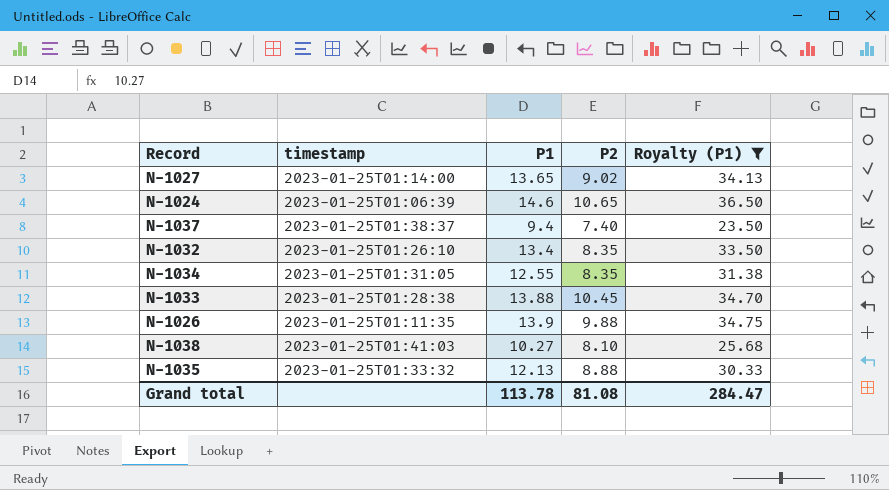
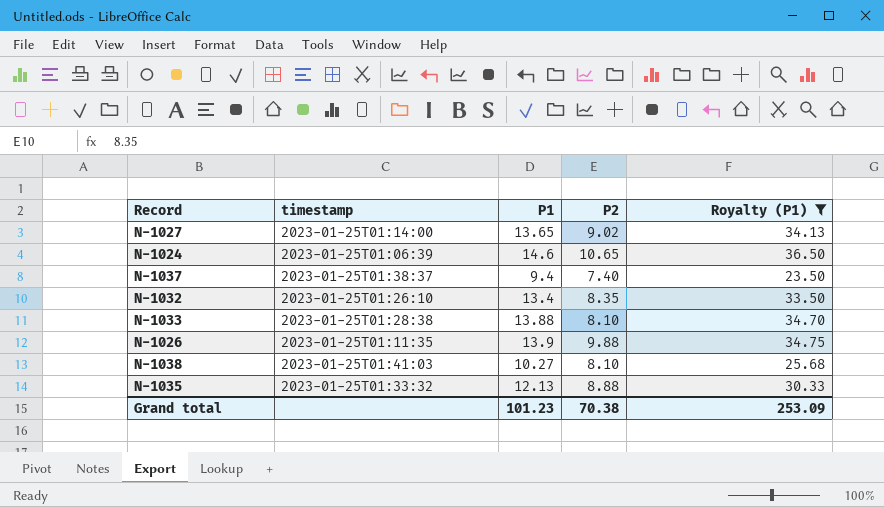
row N-1034: 2023-01-25T01:31:05 | 12.55 | 8.35 | 31.38 -> none
N-1033 | P2: 10.45 -> 8.10
Grand total | P1: 113.78 -> 101.23
Grand total | P2: 81.08 -> 70.38
Grand total | Royalty (P1): 284.47 -> 253.09

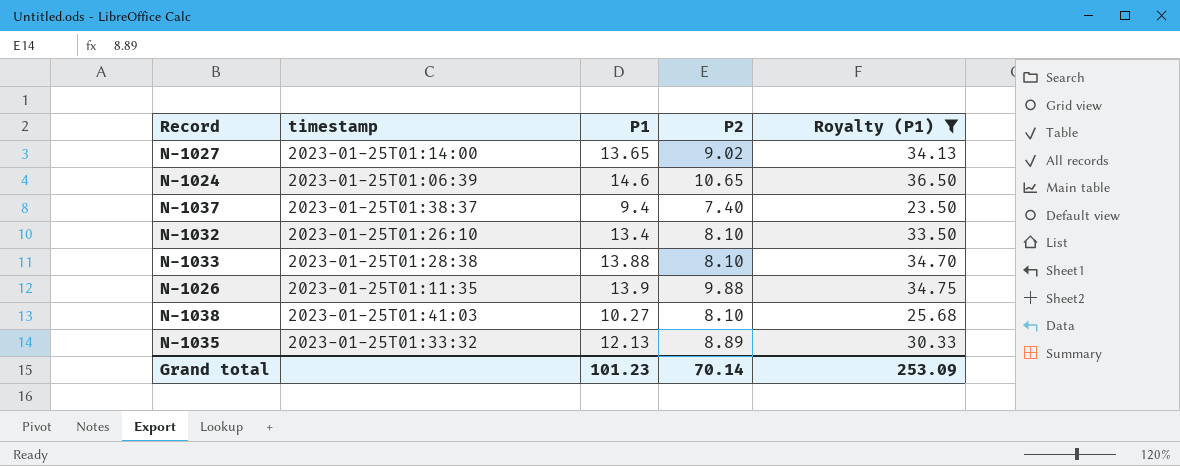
N-1032 | P2: 8.35 -> 8.10
N-1035 | P2: 8.88 -> 8.89
Grand total | P2: 70.38 -> 70.14

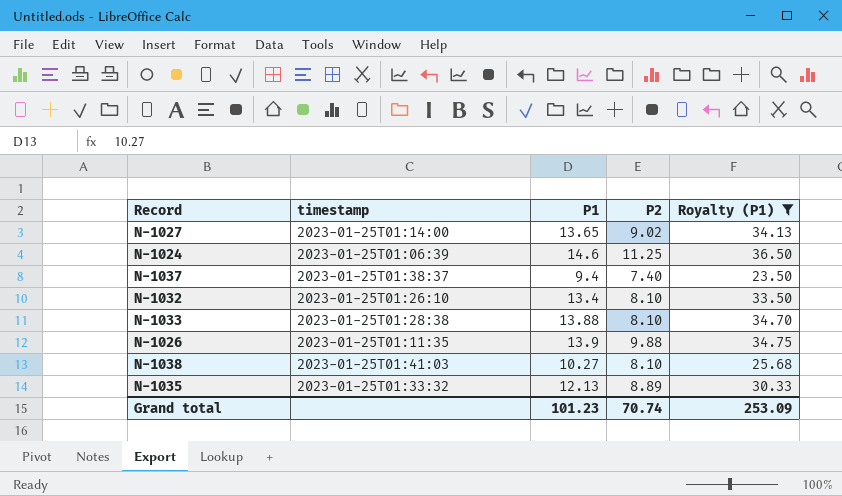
N-1024 | P2: 10.65 -> 11.25
Grand total | P2: 70.14 -> 70.74

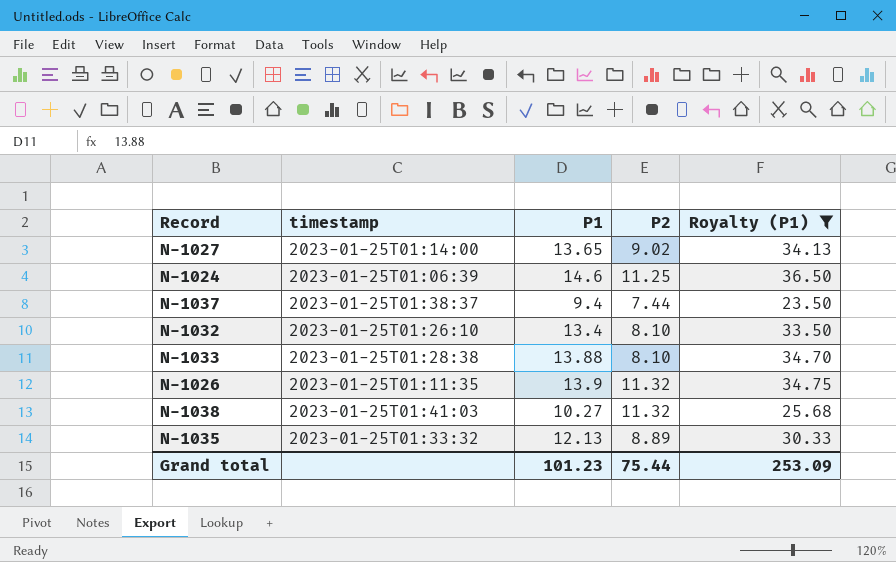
N-1037 | P2: 7.40 -> 7.44
N-1026 | P2: 9.88 -> 11.32
N-1038 | P2: 8.10 -> 11.32
Grand total | P2: 70.74 -> 75.44

